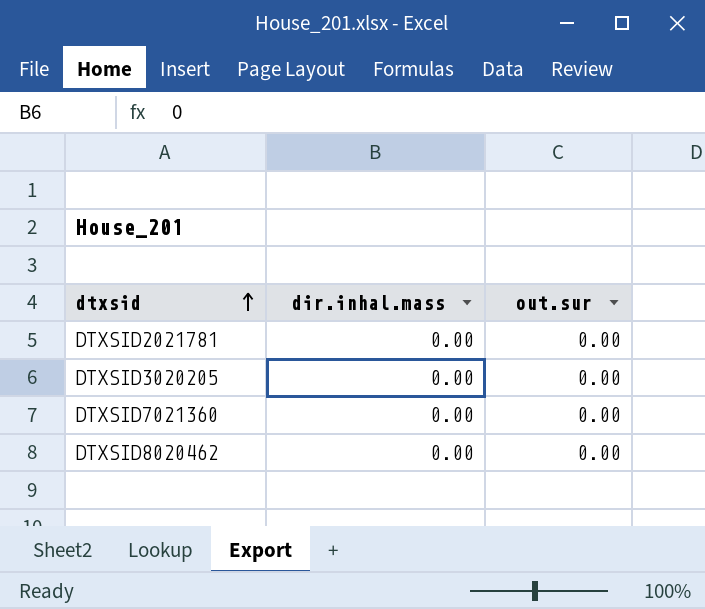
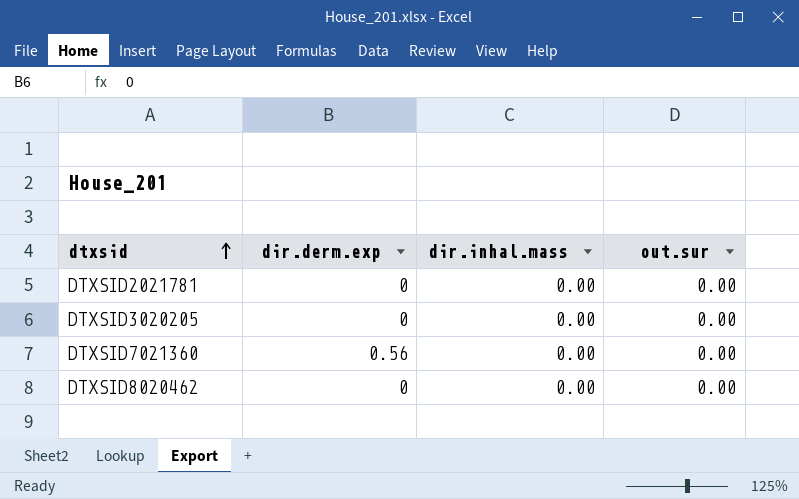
column dir.derm.exp | position: none -> 2

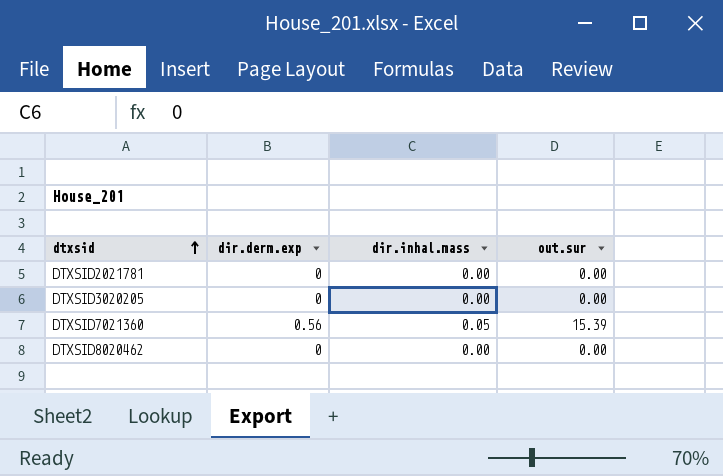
DTXSID7021360 | dir.inhal.mass: 0.00 -> 0.05
DTXSID7021360 | out.sur: 0.00 -> 15.39

